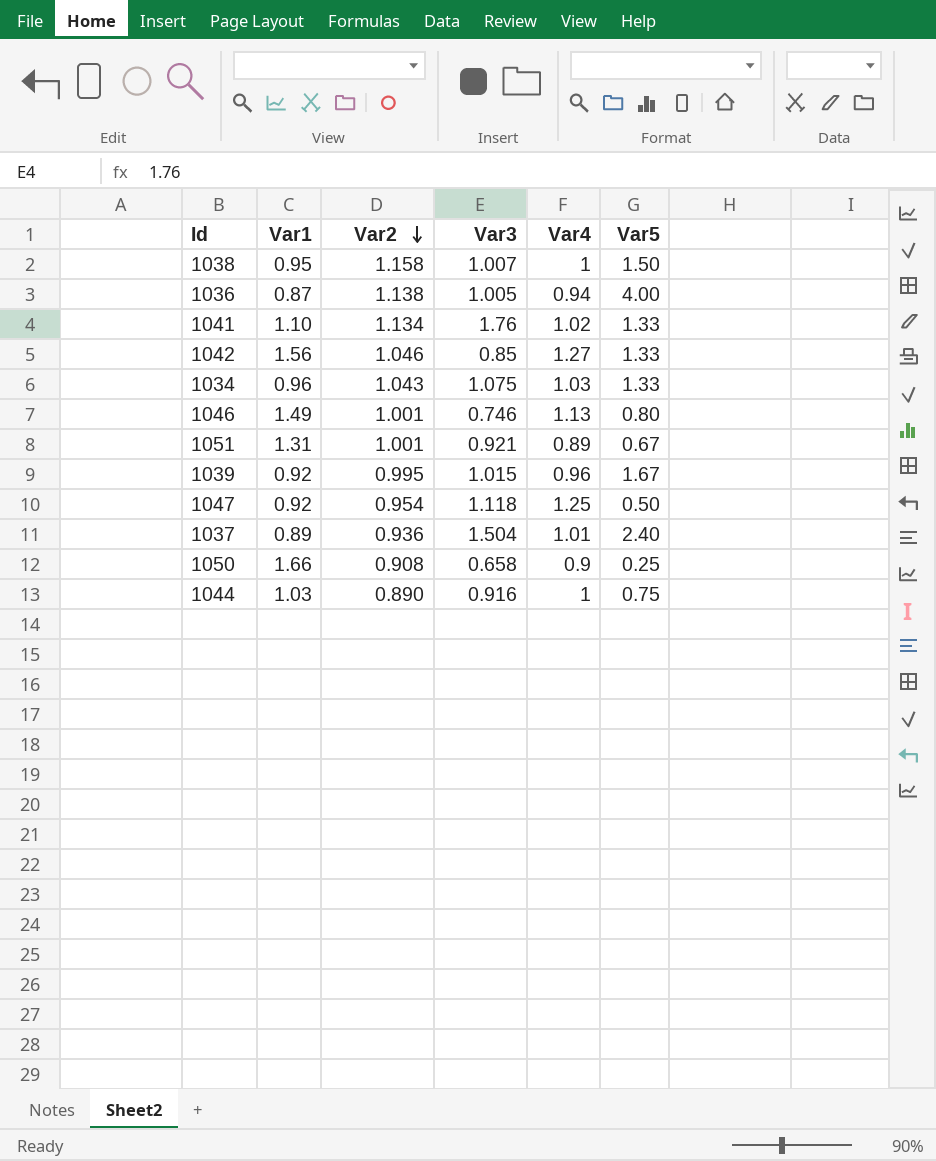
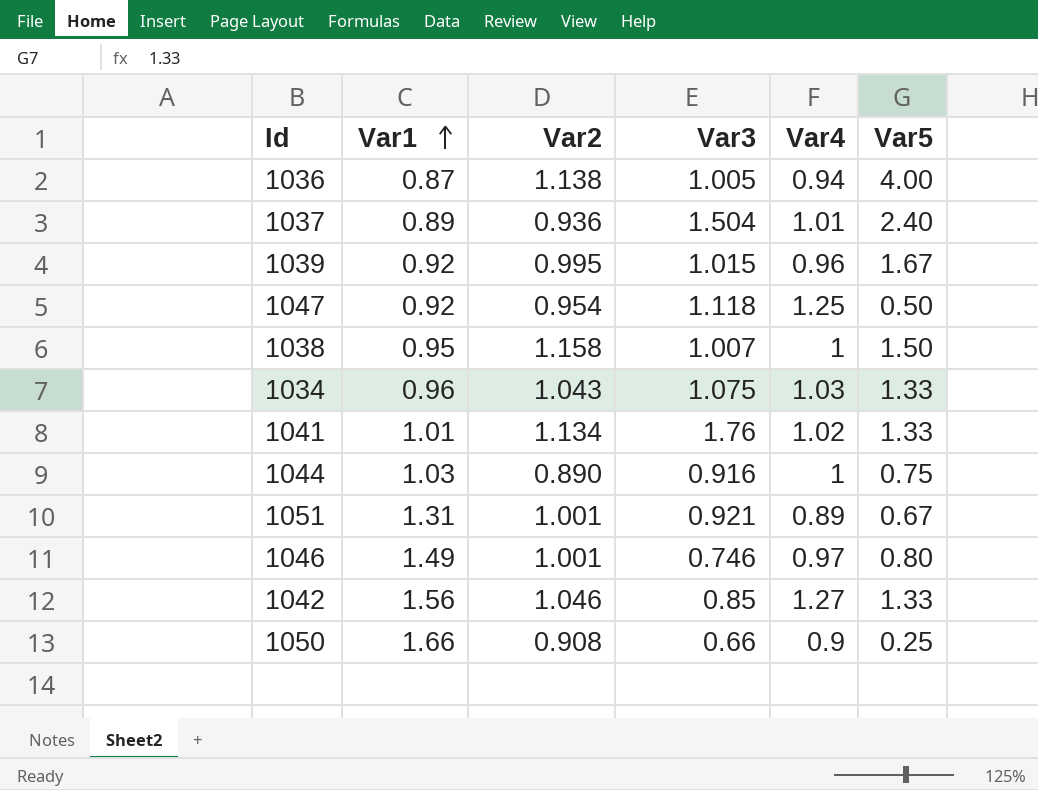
row order: Var2 descending -> Var1 ascending
1041 | Var1: 1.10 -> 1.01
1046 | Var4: 1.13 -> 0.97
1050 | Var3: 0.658 -> 0.66

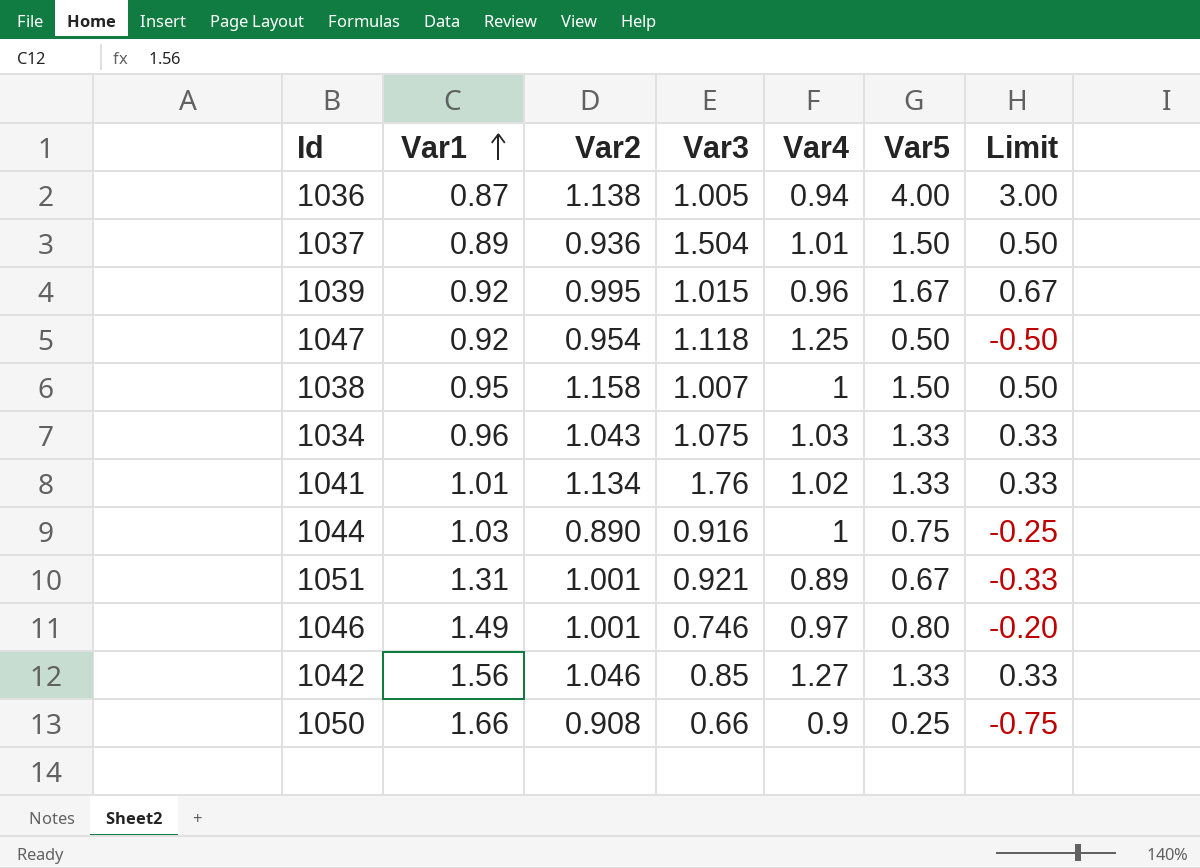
column Limit | formula: none -> [Var5] - 1
1037 | Var5: 2.40 -> 1.50

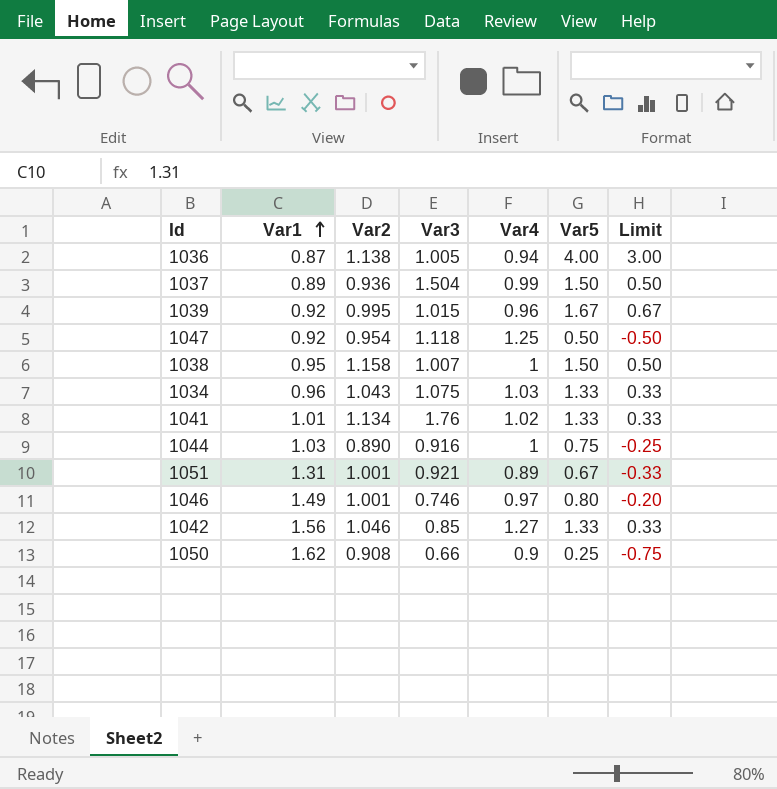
1037 | Var4: 1.01 -> 0.99
1050 | Var1: 1.66 -> 1.62

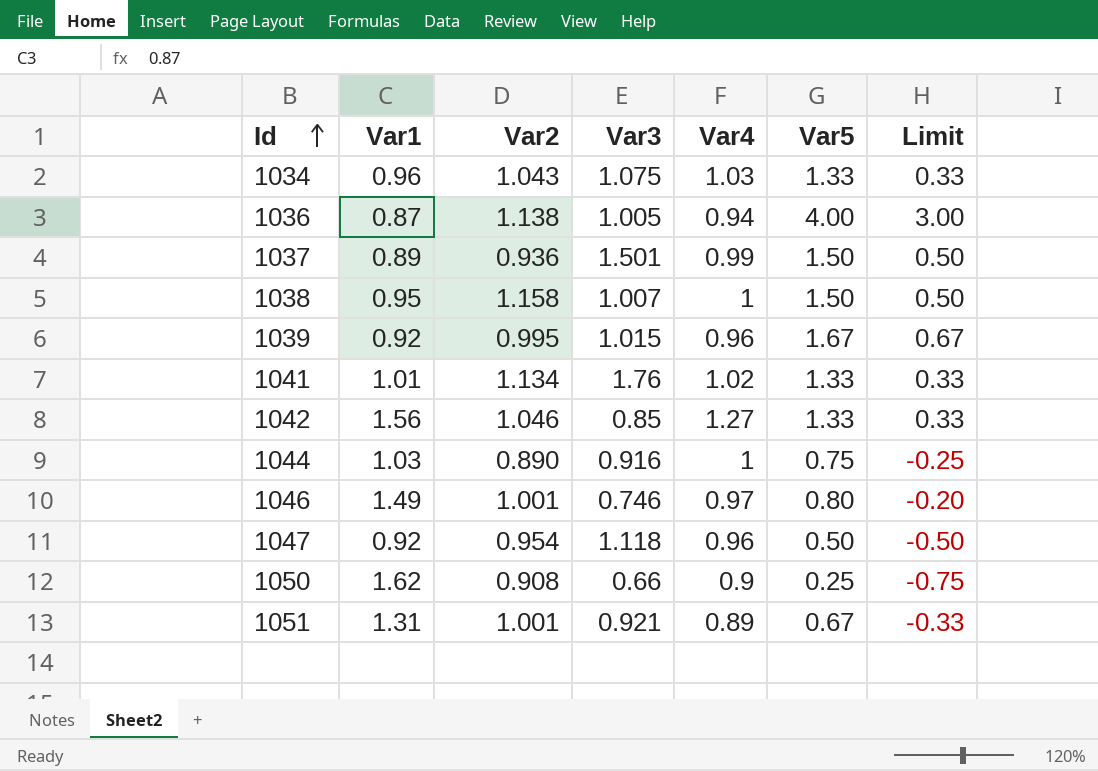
row order: Var1 ascending -> Id ascending
1037 | Var3: 1.504 -> 1.501
1047 | Var4: 1.25 -> 0.96

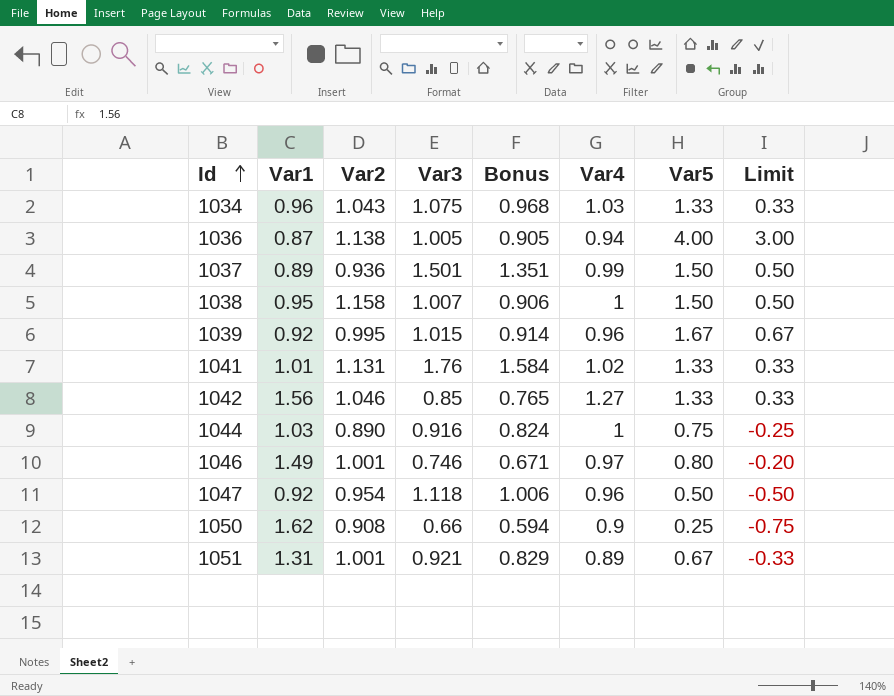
column Bonus | formula: none -> [Var3] * 0.9
1041 | Var2: 1.134 -> 1.131

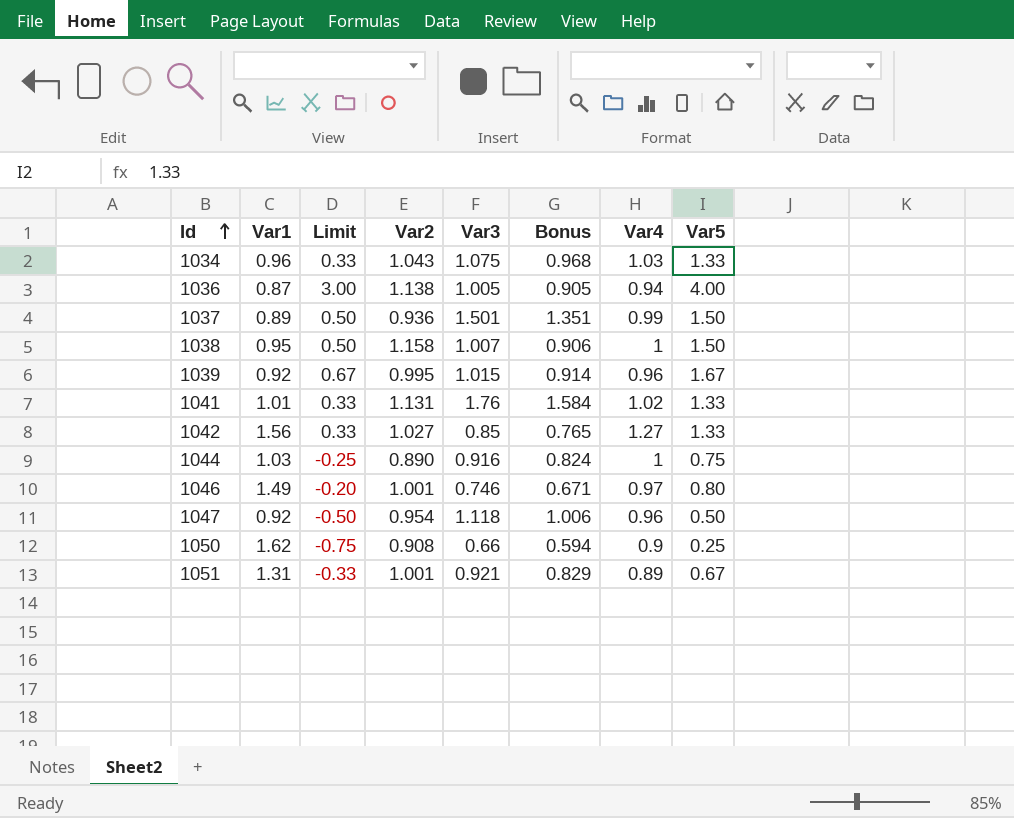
column Limit | position: 8 -> 3
1042 | Var2: 1.046 -> 1.027

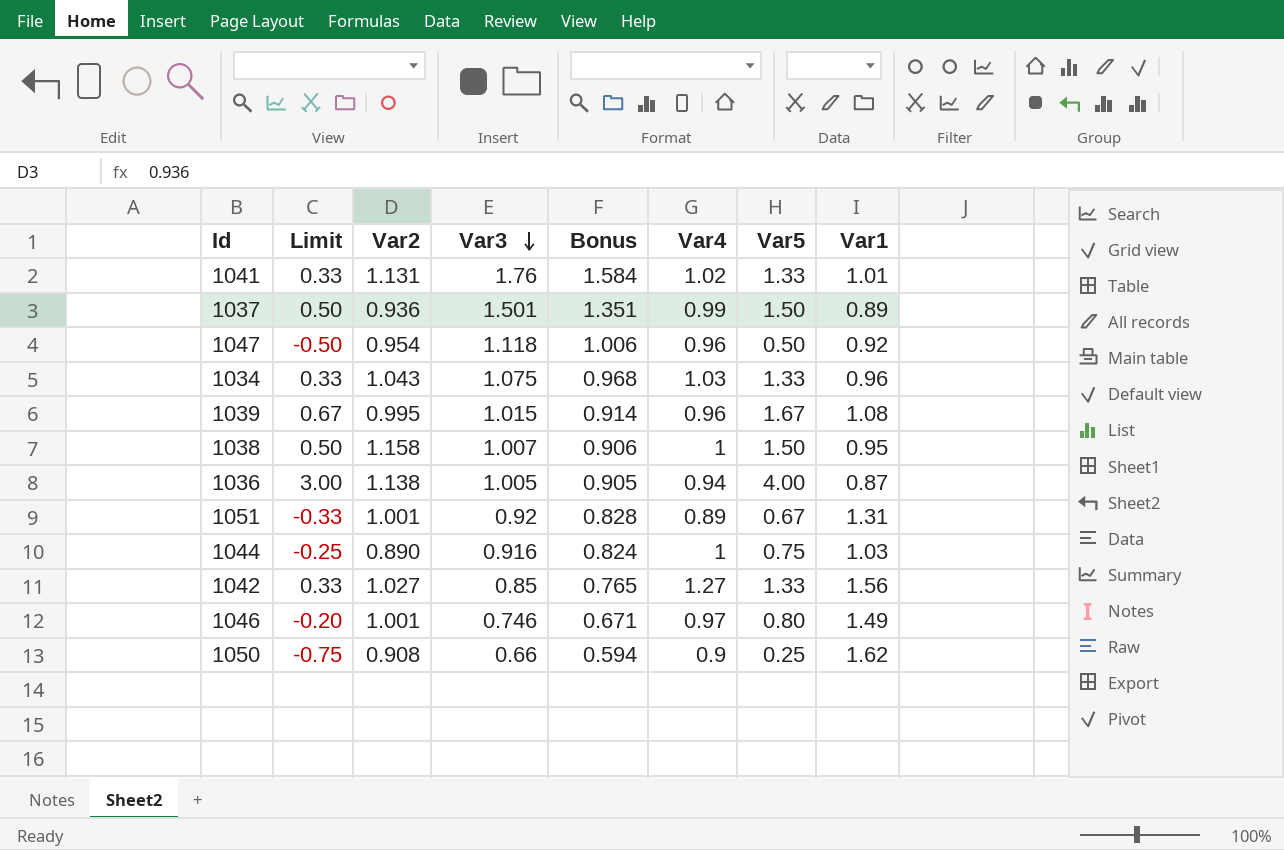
row order: Id ascending -> Var3 descending
column Var1 | position: 2 -> 8
1039 | Var1: 0.92 -> 1.08
1051 | Var3: 0.921 -> 0.92
1051 | Bonus: 0.829 -> 0.828

